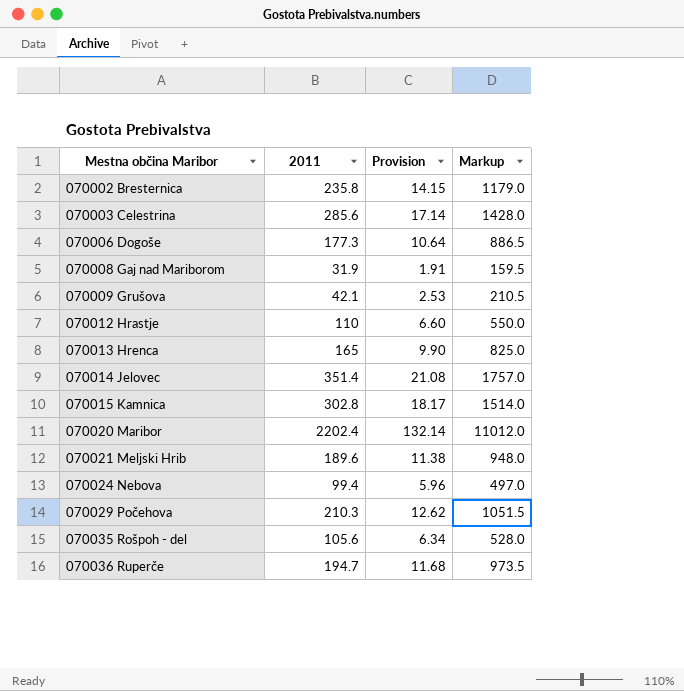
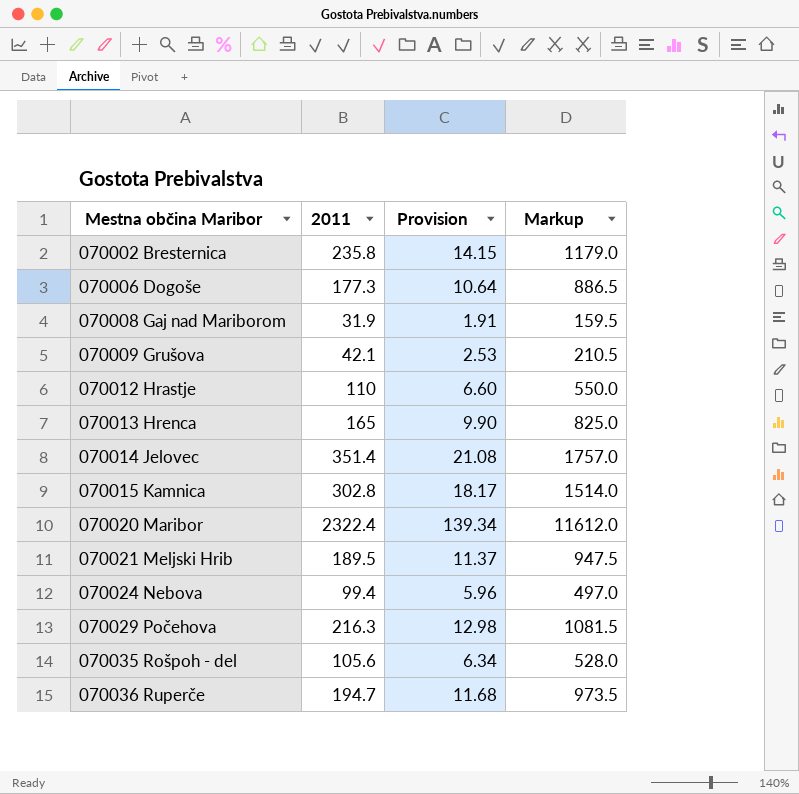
row 070003 Celestrina: 285.6 | 17.14 | 1428.0 -> none
070020 Maribor | 2011: 2202.4 -> 2322.4
070020 Maribor | Provision: 132.14 -> 139.34
070020 Maribor | Markup: 11012.0 -> 11612.0
070021 Meljski Hrib | 2011: 189.6 -> 189.5
070021 Meljski Hrib | Provision: 11.38 -> 11.37
070021 Meljski Hrib | Markup: 948.0 -> 947.5
070029 Počehova | 2011: 210.3 -> 216.3
070029 Počehova | Provision: 12.62 -> 12.98
070029 Počehova | Markup: 1051.5 -> 1081.5

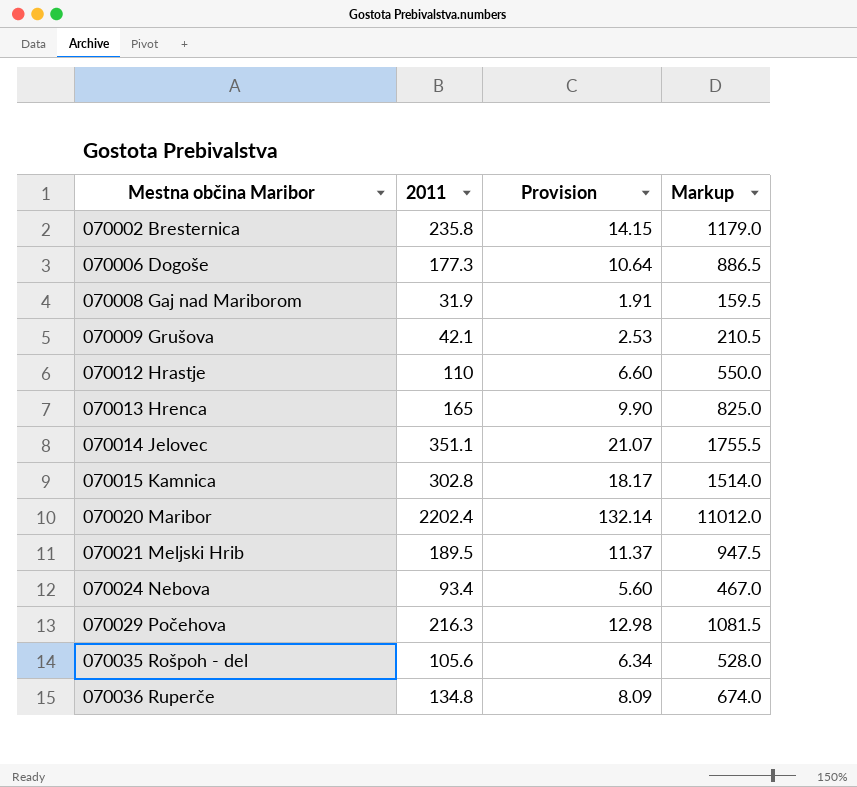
070014 Jelovec | 2011: 351.4 -> 351.1
070014 Jelovec | Provision: 21.08 -> 21.07
070014 Jelovec | Markup: 1757.0 -> 1755.5
070020 Maribor | 2011: 2322.4 -> 2202.4
070020 Maribor | Provision: 139.34 -> 132.14
070020 Maribor | Markup: 11612.0 -> 11012.0
070024 Nebova | 2011: 99.4 -> 93.4
070024 Nebova | Provision: 5.96 -> 5.60
070024 Nebova | Markup: 497.0 -> 467.0
070036 Ruperče | 2011: 194.7 -> 134.8
070036 Ruperče | Provision: 11.68 -> 8.09
070036 Ruperče | Markup: 973.5 -> 674.0

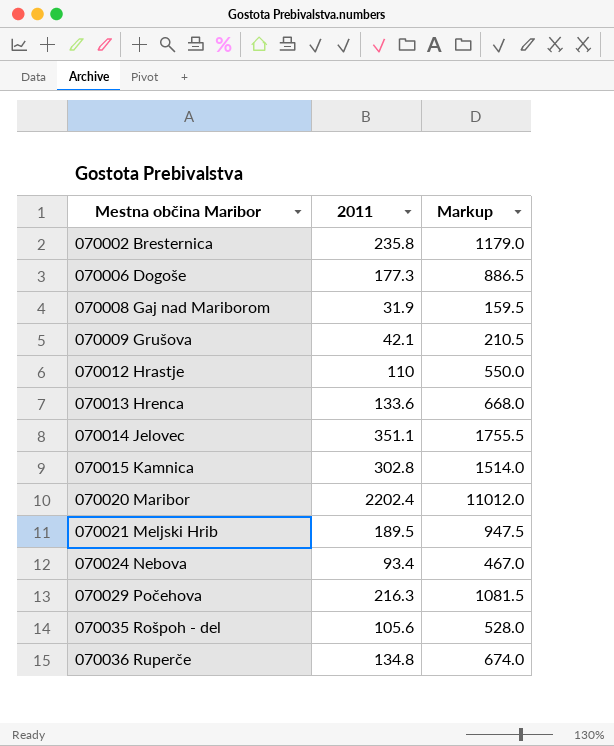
column Provision | formula: [2011] * 0.06 -> none
070013 Hrenca | 2011: 165 -> 133.6
070013 Hrenca | Markup: 825.0 -> 668.0

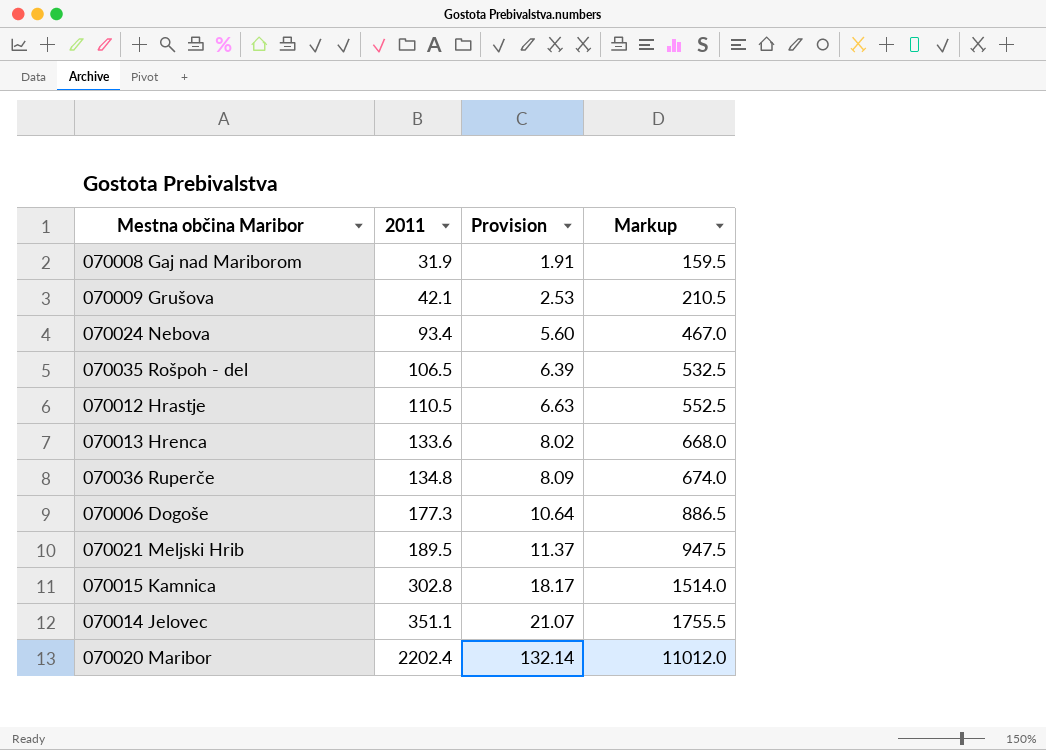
row order: Mestna občina Maribor ascending -> 2011 ascending
column Provision | formula: none -> [2011] * 0.06
row 070002 Bresternica: 235.8 | 1179.0 -> none
row 070029 Počehova: 216.3 | 1081.5 -> none
070035 Rošpoh - del | 2011: 105.6 -> 106.5
070035 Rošpoh - del | Markup: 528.0 -> 532.5
070012 Hrastje | 2011: 110 -> 110.5
070012 Hrastje | Markup: 550.0 -> 552.5

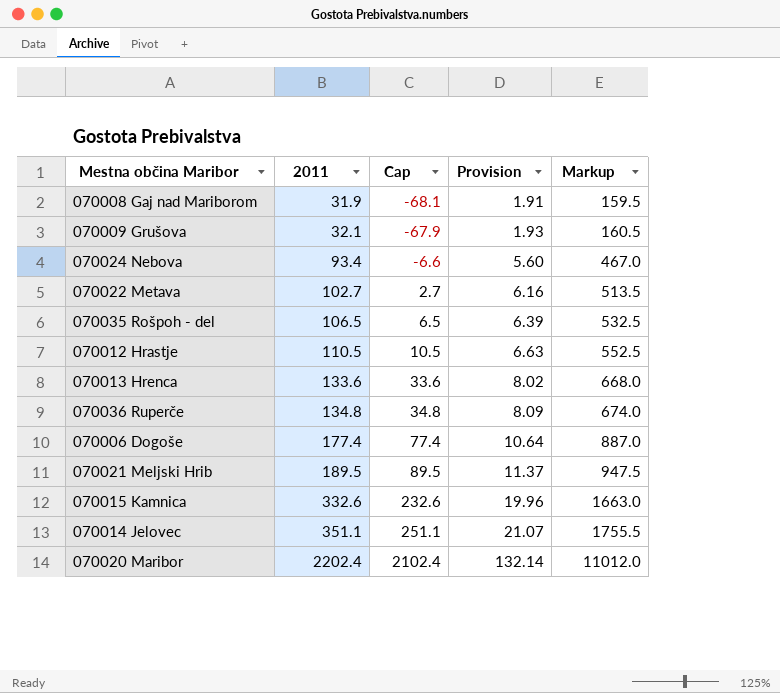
column Cap | formula: none -> [2011] - 100
070009 Grušova | 2011: 42.1 -> 32.1
070009 Grušova | Provision: 2.53 -> 1.93
070009 Grušova | Markup: 210.5 -> 160.5
row 070022 Metava: none -> 102.7 | 2.7 | 6.16 | 513.5
070006 Dogoše | 2011: 177.3 -> 177.4
070006 Dogoše | Markup: 886.5 -> 887.0
070015 Kamnica | 2011: 302.8 -> 332.6
070015 Kamnica | Provision: 18.17 -> 19.96
070015 Kamnica | Markup: 1514.0 -> 1663.0

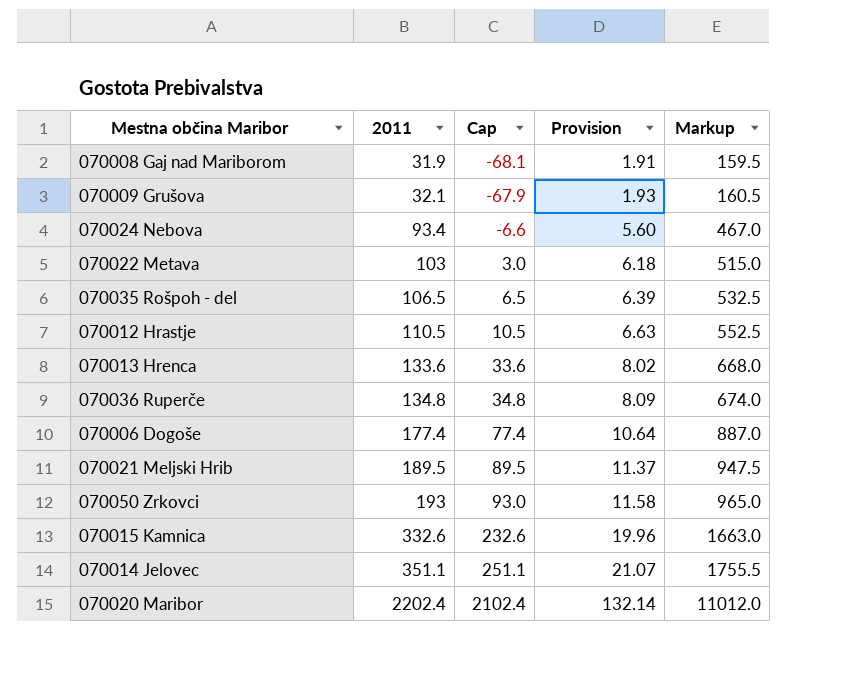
070022 Metava | 2011: 102.7 -> 103
070022 Metava | Cap: 2.7 -> 3.0
070022 Metava | Provision: 6.16 -> 6.18
070022 Metava | Markup: 513.5 -> 515.0
row 070050 Zrkovci: none -> 193 | 93.0 | 11.58 | 965.0

